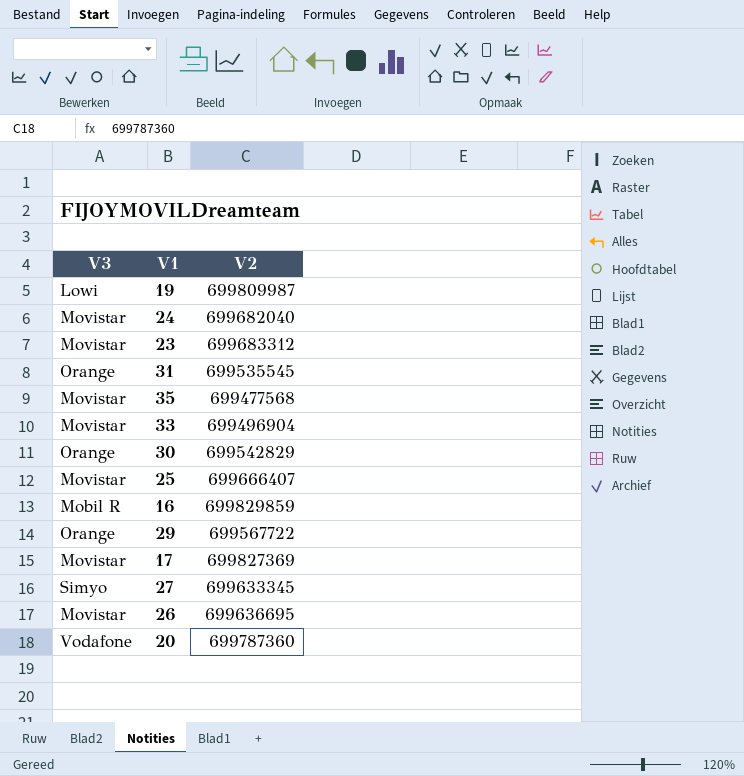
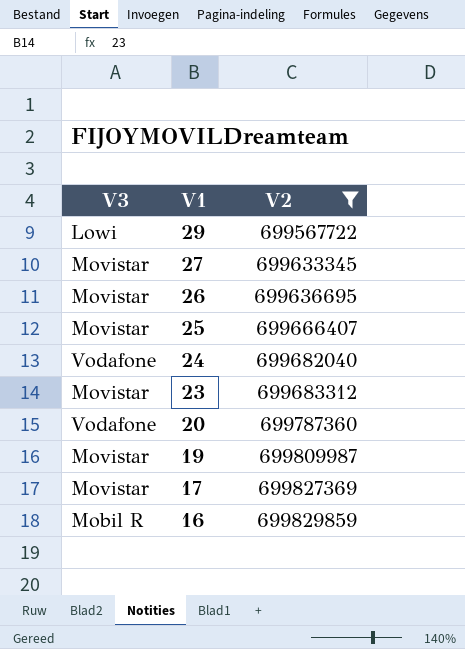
filter: none -> V2 >= 699567722
row order: none -> V1 descending
29 | V3: Orange -> Lowi
27 | V3: Simyo -> Movistar
24 | V3: Movistar -> Vodafone
19 | V3: Lowi -> Movistar

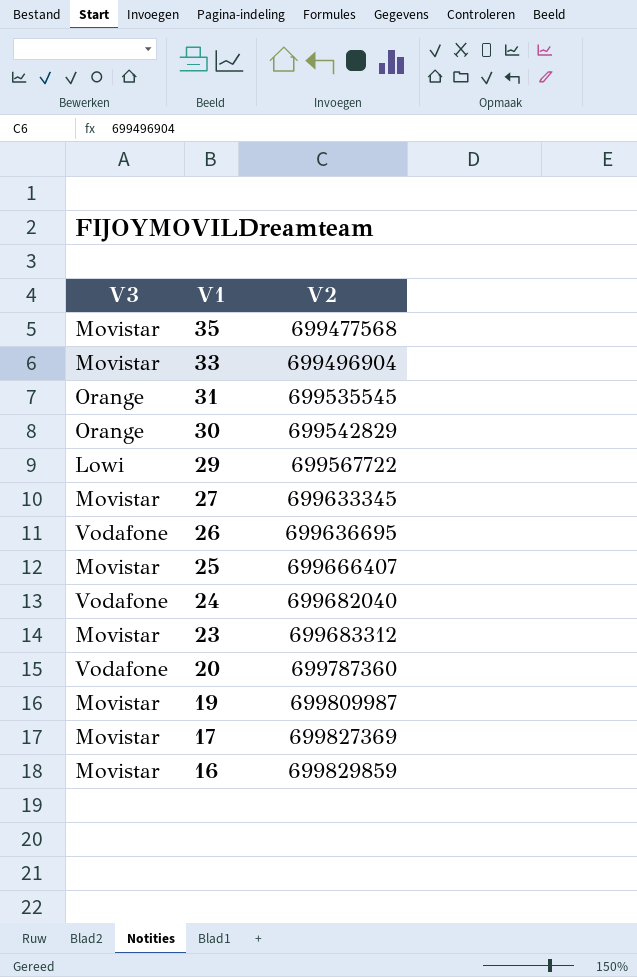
filter: V2 >= 699567722 -> none
26 | V3: Movistar -> Vodafone
16 | V3: Mobil R -> Movistar

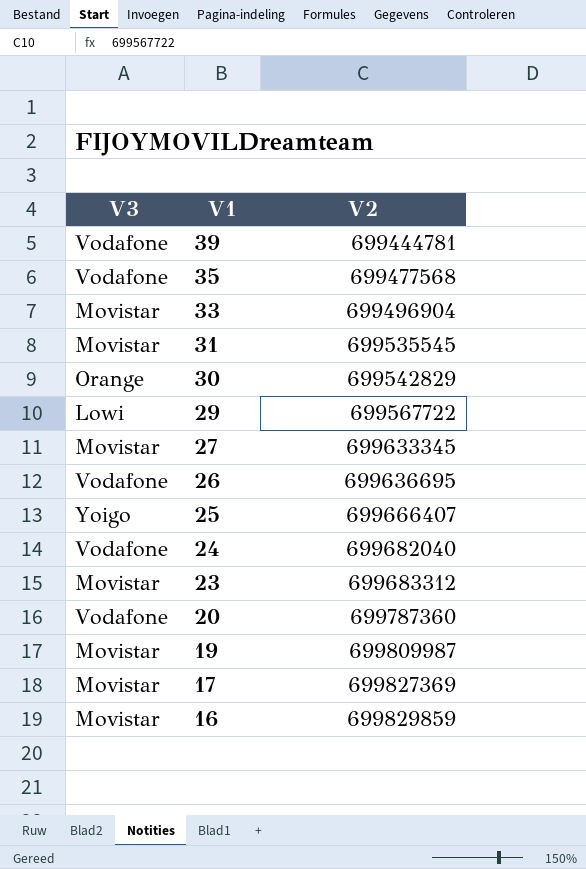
row 39: none -> Vodafone | 699444781
35 | V3: Movistar -> Vodafone
31 | V3: Orange -> Movistar
25 | V3: Movistar -> Yoigo

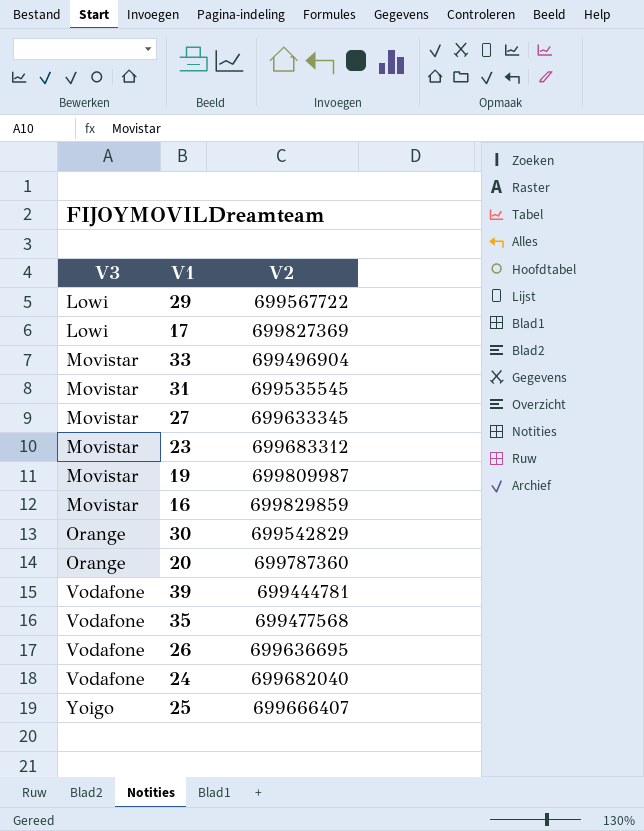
row order: V1 descending -> V3 ascending
17 | V3: Movistar -> Lowi
20 | V3: Vodafone -> Orange

